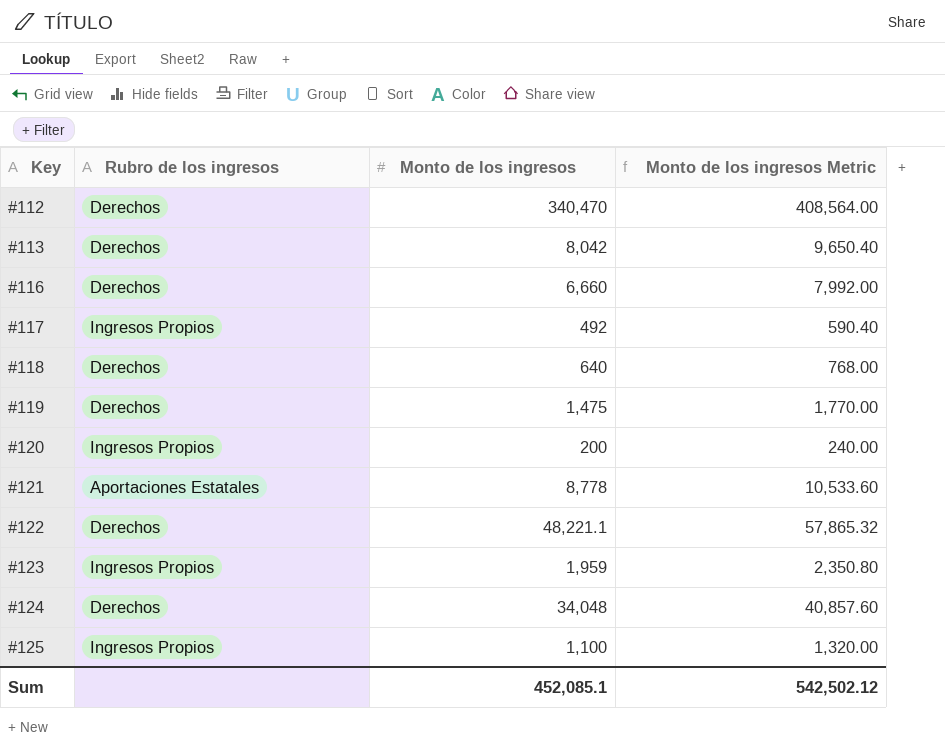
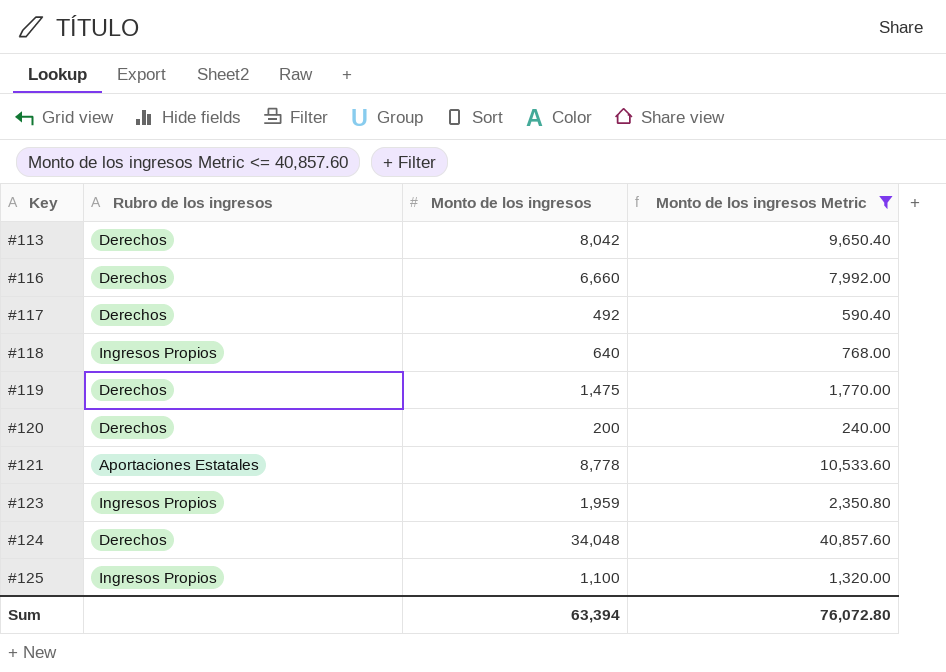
filter: none -> Monto de los ingresos Metric <= 40,857.60
#117 | Rubro de los ingresos: Ingresos Propios -> Derechos
#118 | Rubro de los ingresos: Derechos -> Ingresos Propios
#120 | Rubro de los ingresos: Ingresos Propios -> Derechos
Sum | Monto de los ingresos: 452,085.1 -> 63,394
Sum | Monto de los ingresos Metric: 542,502.12 -> 76,072.80

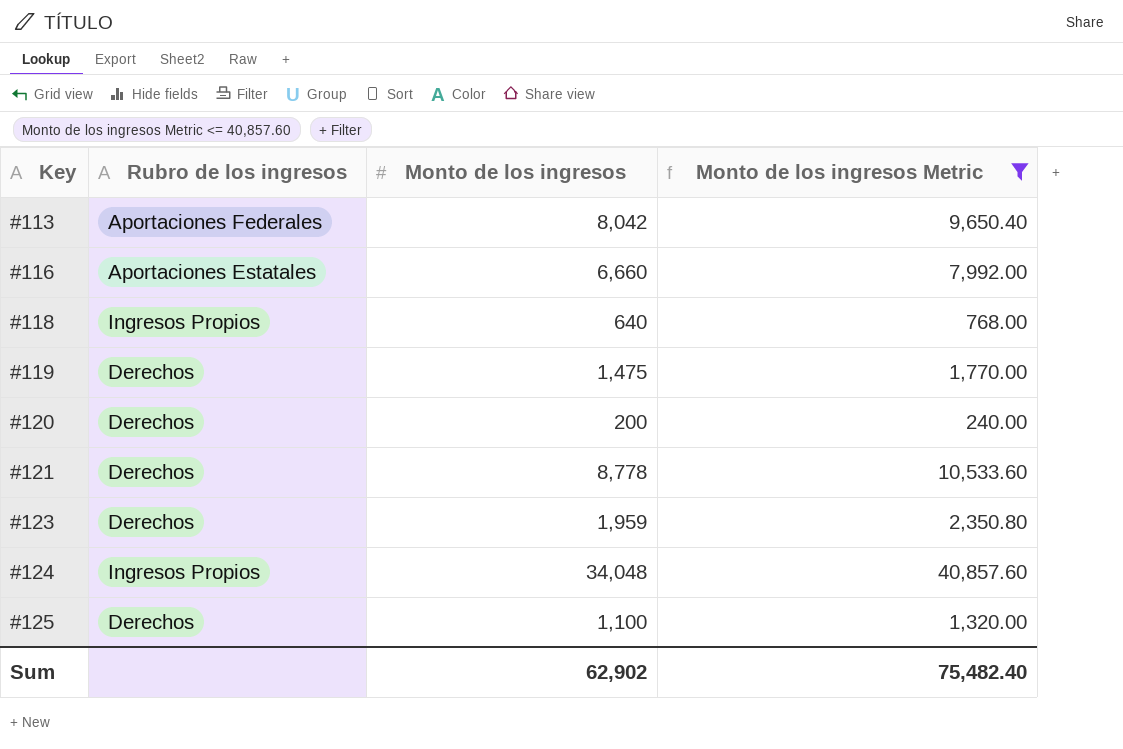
row #117: Derechos | 492 | 590.40 -> none
#113 | Rubro de los ingresos: Derechos -> Aportaciones Federales
#116 | Rubro de los ingresos: Derechos -> Aportaciones Estatales
#121 | Rubro de los ingresos: Aportaciones Estatales -> Derechos
#123 | Rubro de los ingresos: Ingresos Propios -> Derechos
#124 | Rubro de los ingresos: Derechos -> Ingresos Propios
#125 | Rubro de los ingresos: Ingresos Propios -> Derechos
Sum | Monto de los ingresos: 63,394 -> 62,902
Sum | Monto de los ingresos Metric: 76,072.80 -> 75,482.40

